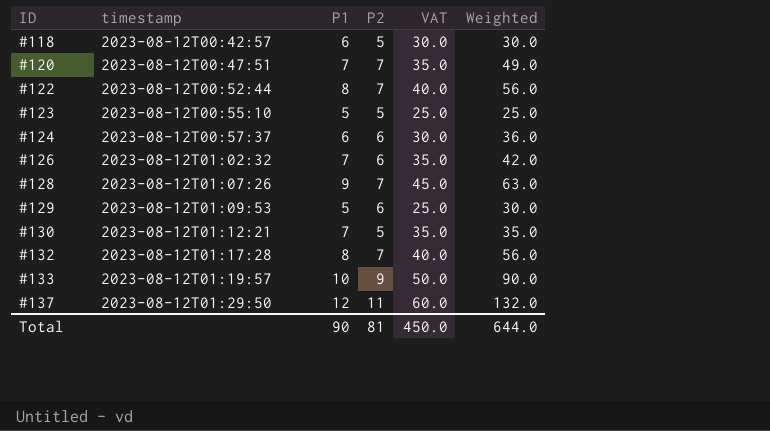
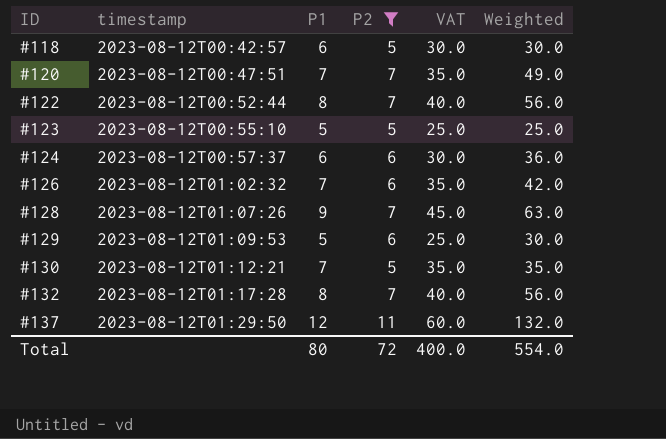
filter: none -> P2 != 9
Total | P1: 90 -> 80
Total | P2: 81 -> 72
Total | VAT: 450.0 -> 400.0
Total | Weighted: 644.0 -> 554.0

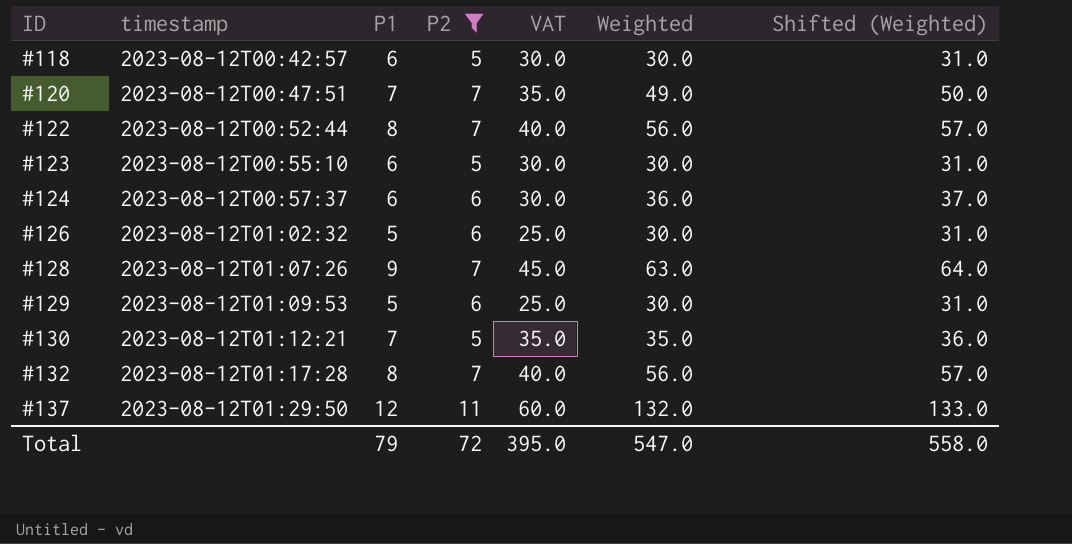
column Shifted (Weighted) | formula: none -> [Weighted] + 1
#123 | P1: 5 -> 6
#123 | VAT: 25.0 -> 30.0
#123 | Weighted: 25.0 -> 30.0
#126 | P1: 7 -> 5
#126 | VAT: 35.0 -> 25.0
#126 | Weighted: 42.0 -> 30.0
Total | P1: 80 -> 79
Total | VAT: 400.0 -> 395.0
Total | Weighted: 554.0 -> 547.0

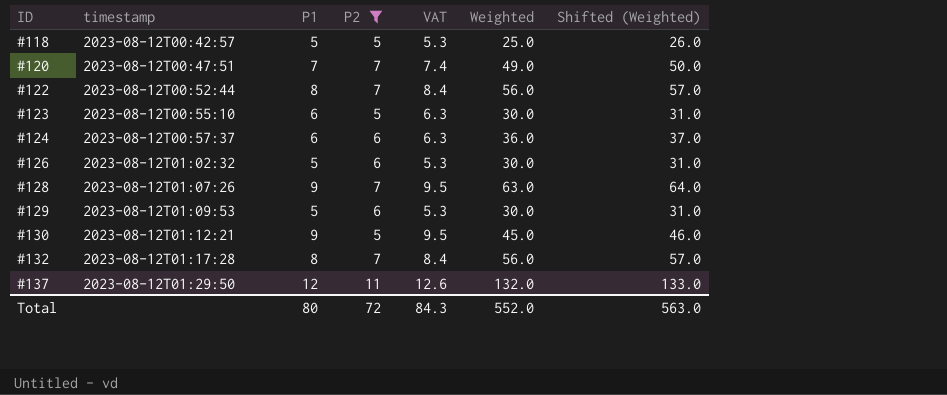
column VAT | formula: [P1] * 5 -> [P1] * 1.05
#118 | P1: 6 -> 5
#118 | Weighted: 30.0 -> 25.0
#118 | Shifted (Weighted): 31.0 -> 26.0
#130 | P1: 7 -> 9
#130 | Weighted: 35.0 -> 45.0
#130 | Shifted (Weighted): 36.0 -> 46.0
Total | P1: 79 -> 80
Total | VAT: 395.0 -> 84.3
Total | Weighted: 547.0 -> 552.0
Total | Shifted (Weighted): 558.0 -> 563.0

